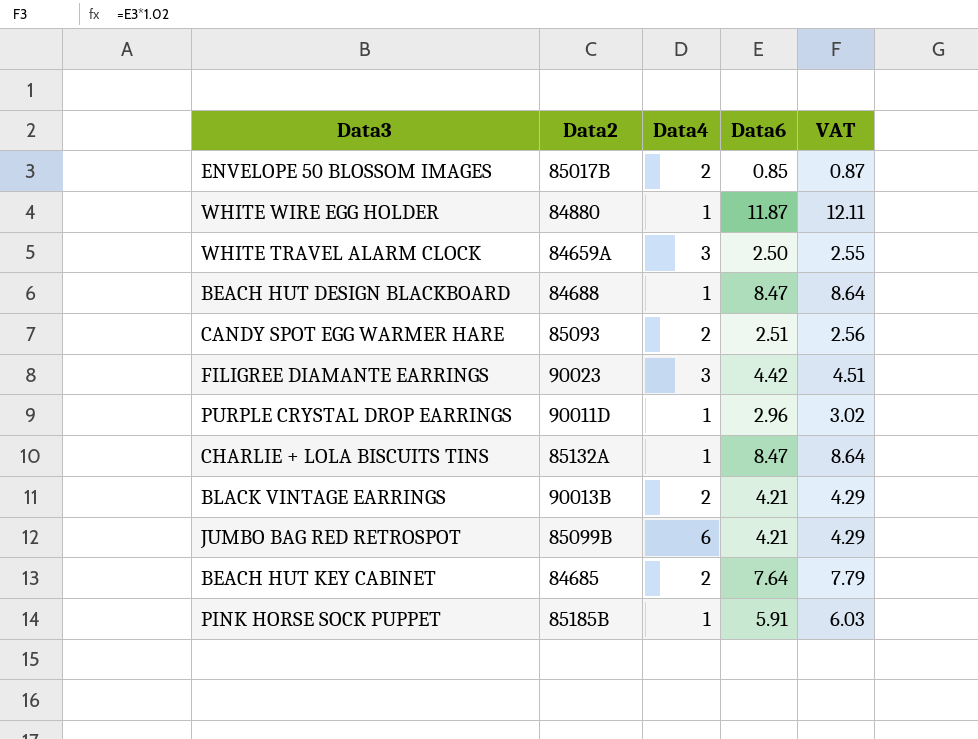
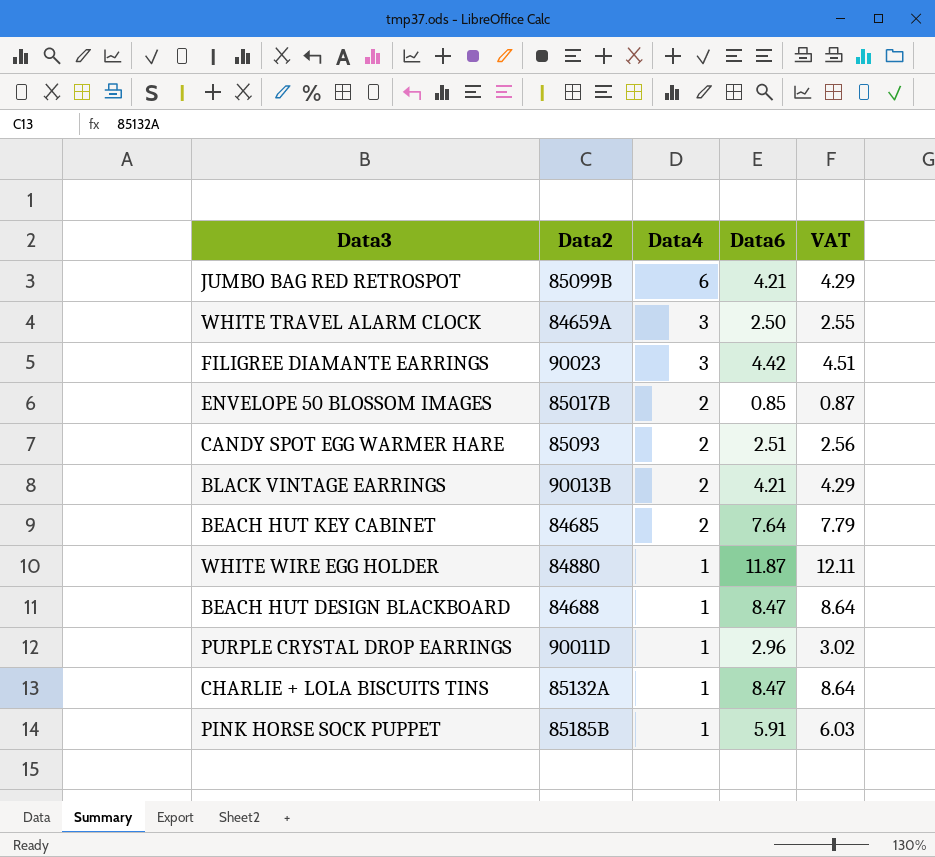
row order: none -> Data4 descending

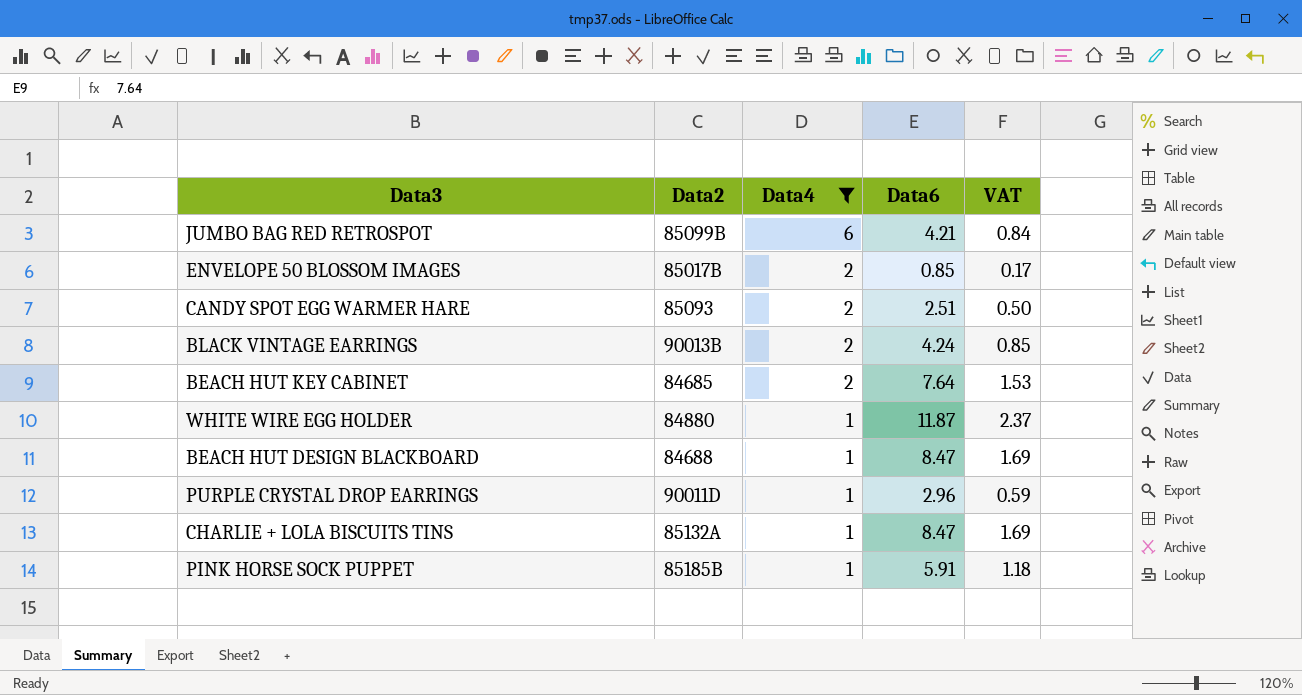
filter: none -> Data4 != 3
column VAT | formula: [Data6] * 1.02 -> [Data6] * 0.2
BLACK VINTAGE EARRINGS | Data6: 4.21 -> 4.24

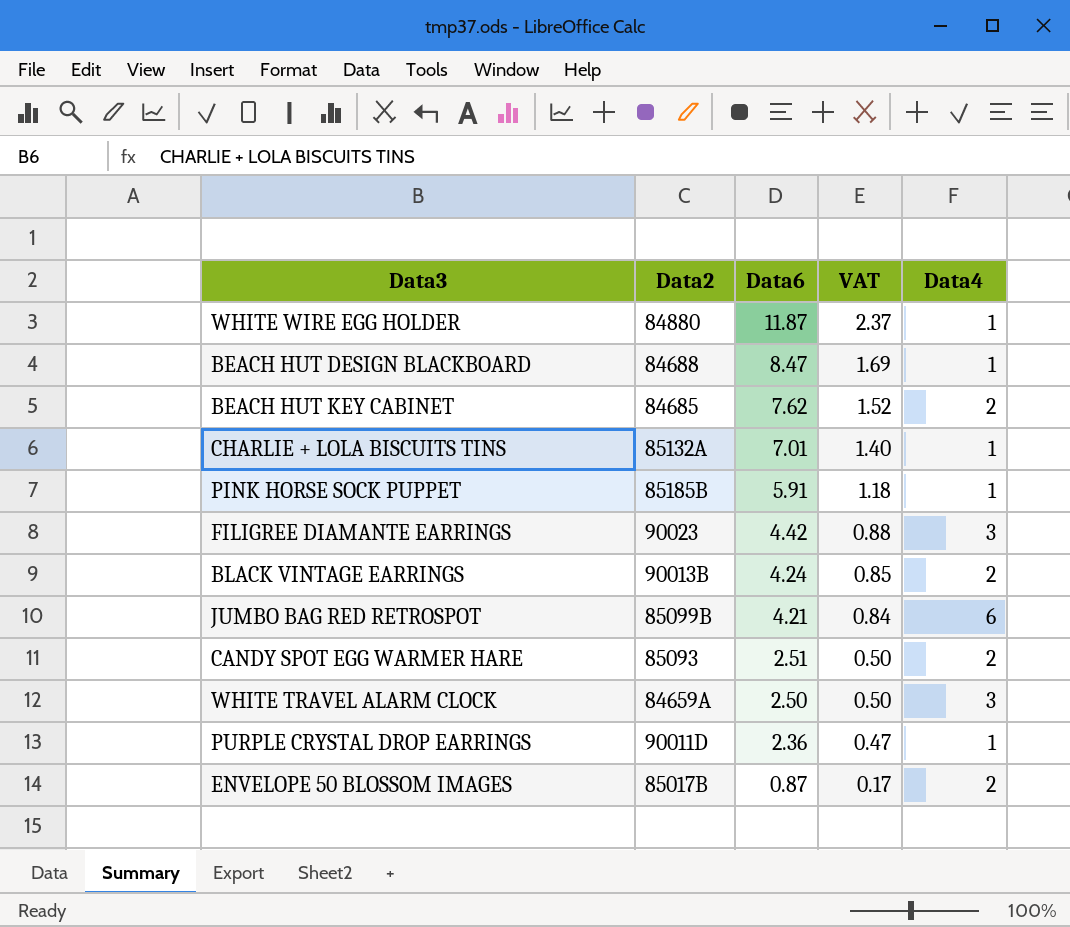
filter: Data4 != 3 -> none
row order: Data4 descending -> Data6 descending
column Data4 | position: 3 -> 5
BEACH HUT KEY CABINET | Data6: 7.64 -> 7.62
BEACH HUT KEY CABINET | VAT: 1.53 -> 1.52
CHARLIE + LOLA BISCUITS TINS | Data6: 8.47 -> 7.01
CHARLIE + LOLA BISCUITS TINS | VAT: 1.69 -> 1.40
PURPLE CRYSTAL DROP EARRINGS | Data6: 2.96 -> 2.36
PURPLE CRYSTAL DROP EARRINGS | VAT: 0.59 -> 0.47
ENVELOPE 50 BLOSSOM IMAGES | Data6: 0.85 -> 0.87

